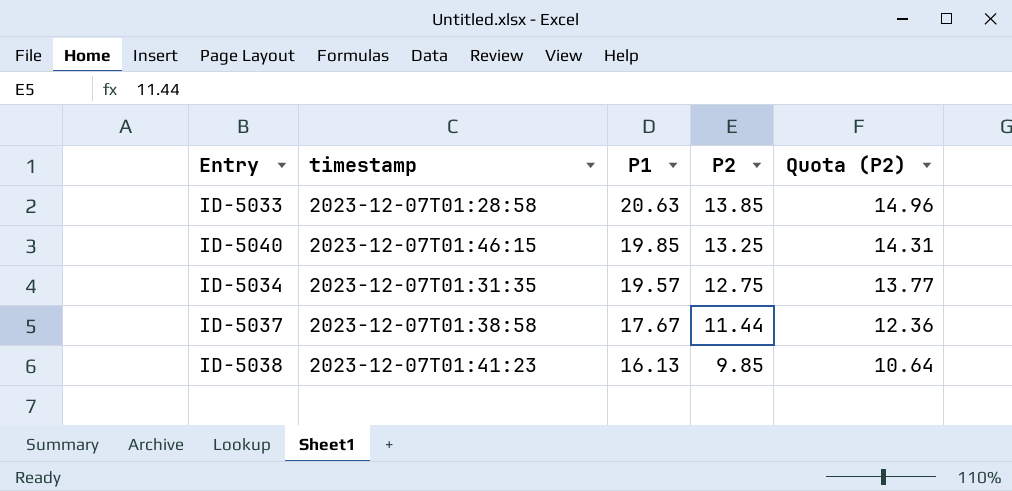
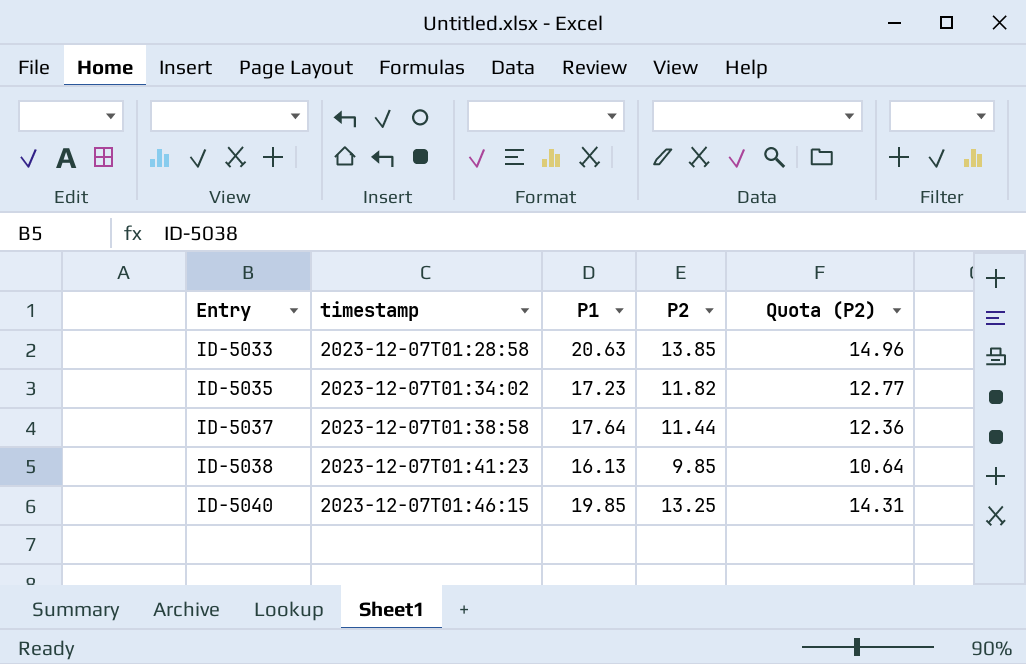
row order: P1 descending -> Entry ascending
row ID-5034: 2023-12-07T01:31:35 | 19.57 | 12.75 | 13.77 -> none
row ID-5035: none -> 2023-12-07T01:34:02 | 17.23 | 11.82 | 12.77
ID-5037 | P1: 17.67 -> 17.64

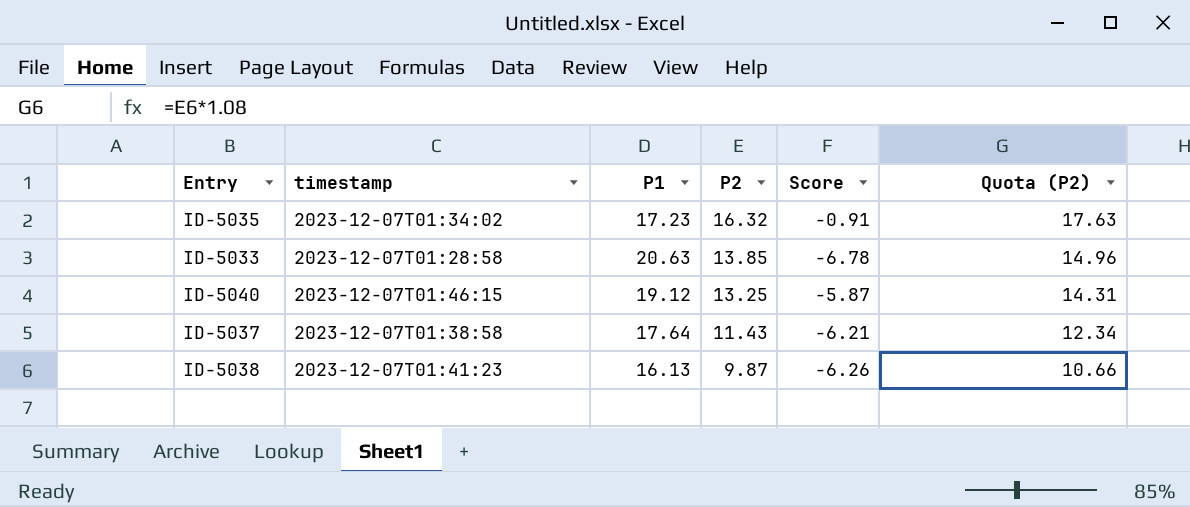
row order: Entry ascending -> P2 descending
column Score | formula: none -> [P2] - [P1]
ID-5035 | P2: 11.82 -> 16.32
ID-5035 | Quota (P2): 12.77 -> 17.63
ID-5040 | P1: 19.85 -> 19.12
ID-5037 | P2: 11.44 -> 11.43
ID-5037 | Quota (P2): 12.36 -> 12.34
ID-5038 | P2: 9.85 -> 9.87
ID-5038 | Quota (P2): 10.64 -> 10.66

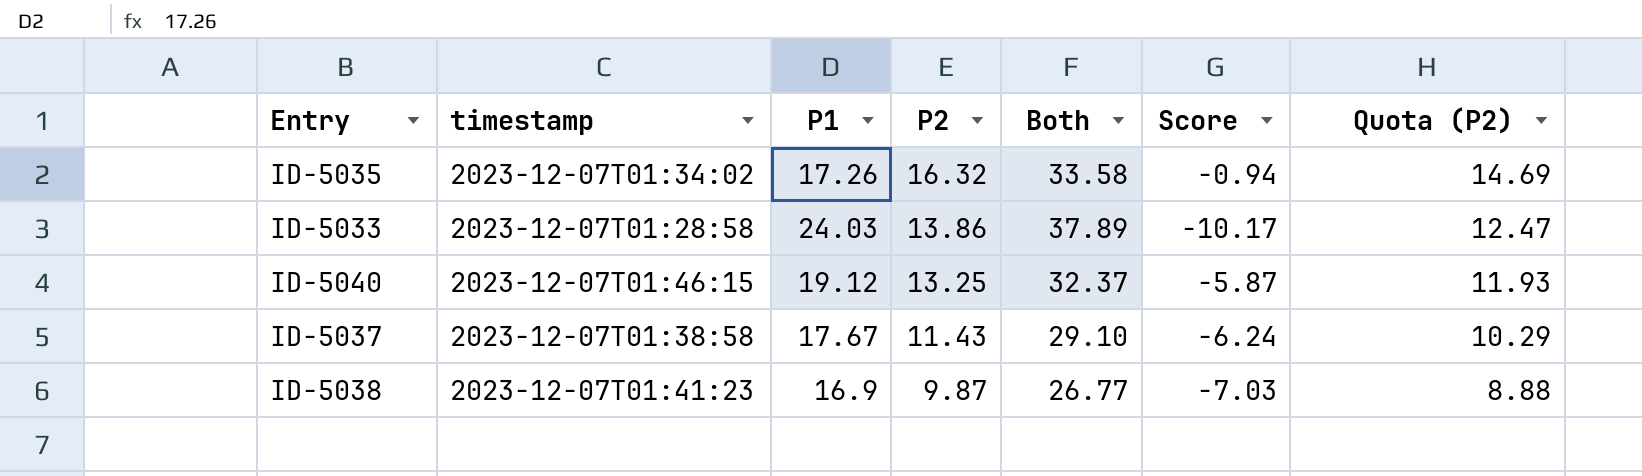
column Both | formula: none -> [P1] + [P2]
column Quota (P2) | formula: [P2] * 1.08 -> [P2] * 0.9
ID-5035 | P1: 17.23 -> 17.26
ID-5035 | Score: -0.91 -> -0.94
ID-5033 | P1: 20.63 -> 24.03
ID-5033 | P2: 13.85 -> 13.86
ID-5033 | Score: -6.78 -> -10.17
ID-5037 | P1: 17.64 -> 17.67
ID-5037 | Score: -6.21 -> -6.24
ID-5038 | P1: 16.13 -> 16.9
ID-5038 | Score: -6.26 -> -7.03

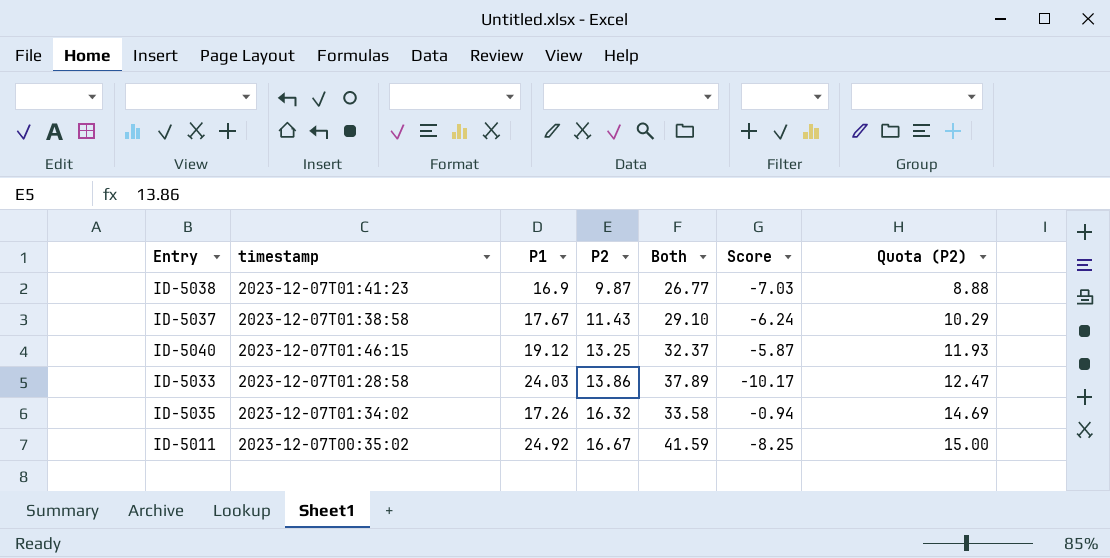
row order: P2 descending -> P2 ascending
row ID-5011: none -> 2023-12-07T00:35:02 | 24.92 | 16.67 | 41.59 | -8.25 | 15.00

